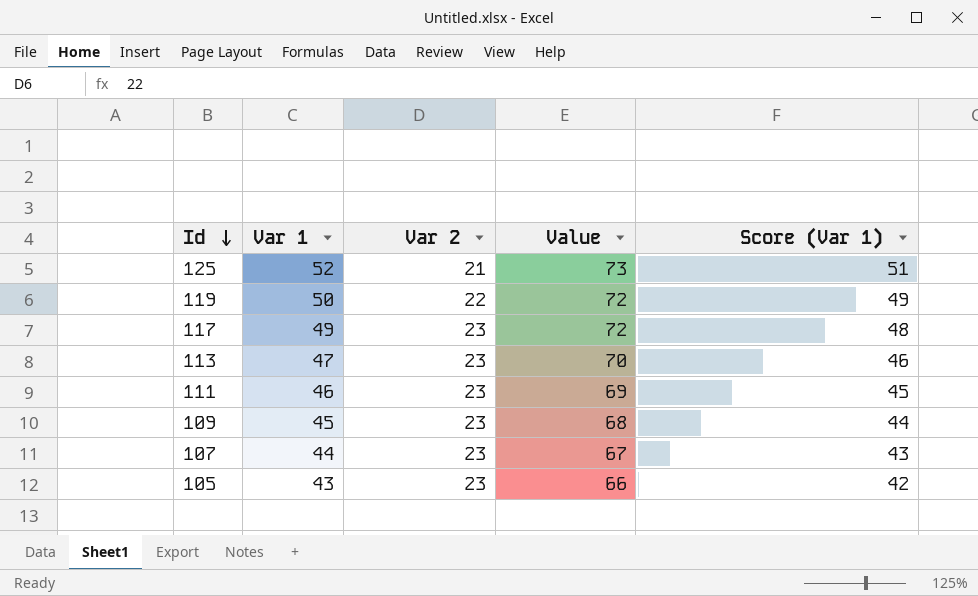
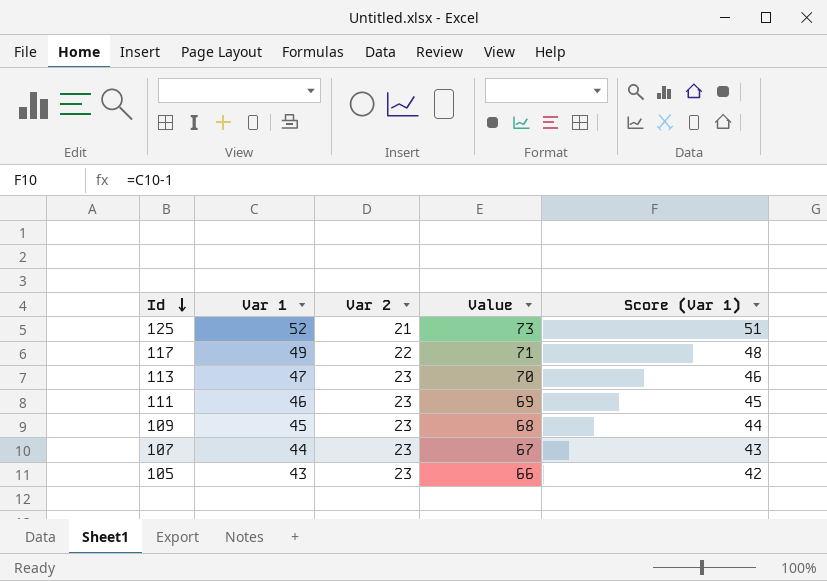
row 119: 50 | 22 | 72 | 49 -> none
117 | Var 2: 23 -> 22
117 | Value: 72 -> 71

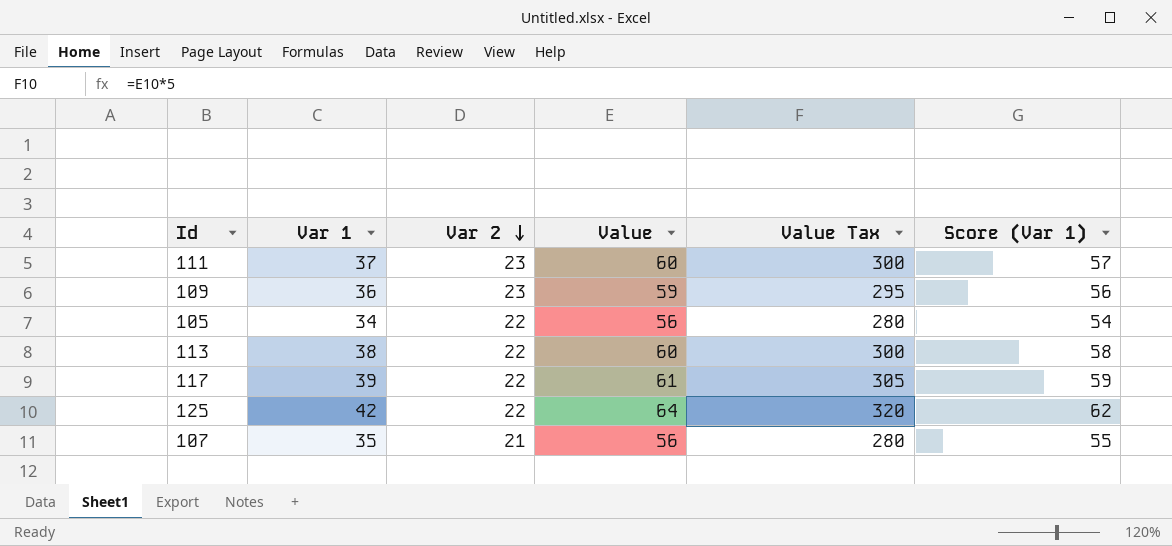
row order: Id descending -> Var 2 descending
column Value Tax | formula: none -> [Value] * 5
column Score (Var 1) | formula: [Var 1] - 1 -> [Var 1] + 20
111 | Var 1: 46 -> 37
111 | Value: 69 -> 60
109 | Var 1: 45 -> 36
109 | Value: 68 -> 59
105 | Var 1: 43 -> 34
105 | Var 2: 23 -> 22
105 | Value: 66 -> 56
113 | Var 1: 47 -> 38
113 | Var 2: 23 -> 22
113 | Value: 70 -> 60
117 | Var 1: 49 -> 39
117 | Value: 71 -> 61
125 | Var 1: 52 -> 42
125 | Var 2: 21 -> 22
125 | Value: 73 -> 64
107 | Var 1: 44 -> 35
107 | Var 2: 23 -> 21
107 | Value: 67 -> 56

